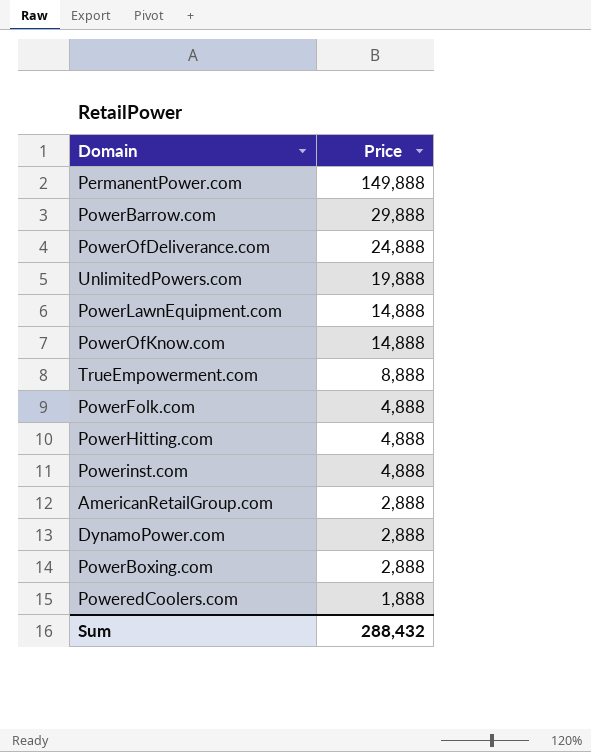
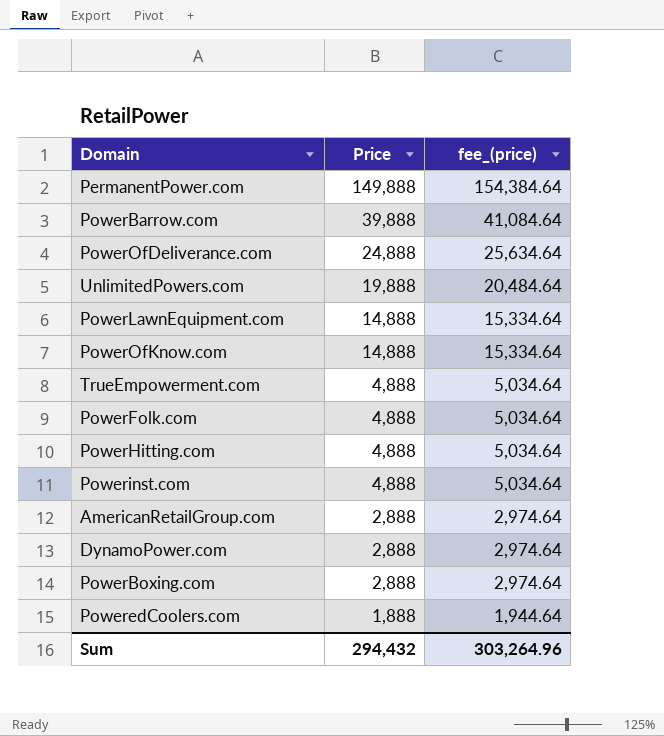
column fee_(price) | formula: none -> [Price] * 1.03
PowerBarrow.com | Price: 29,888 -> 39,888
TrueEmpowerment.com | Price: 8,888 -> 4,888
Sum | Price: 288,432 -> 294,432

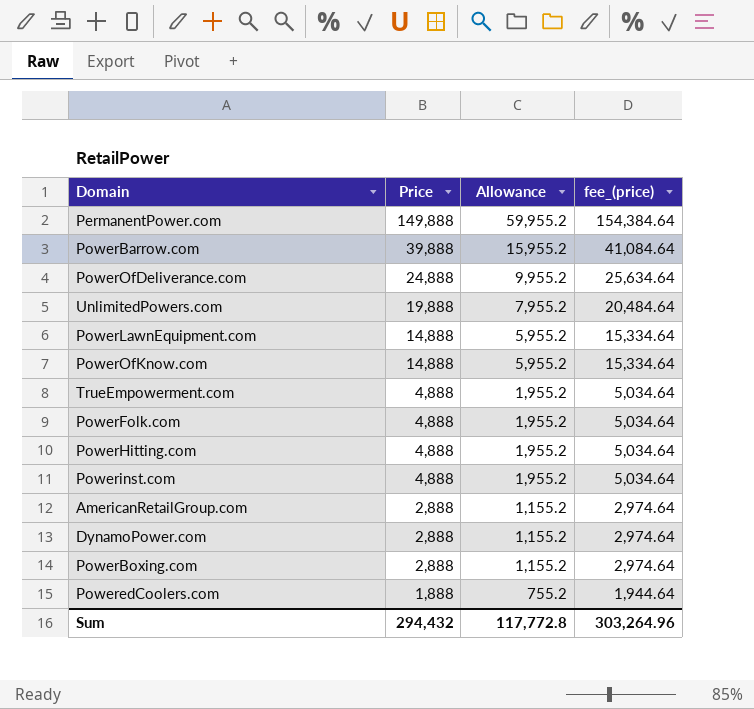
column Allowance | formula: none -> [Price] * 0.4

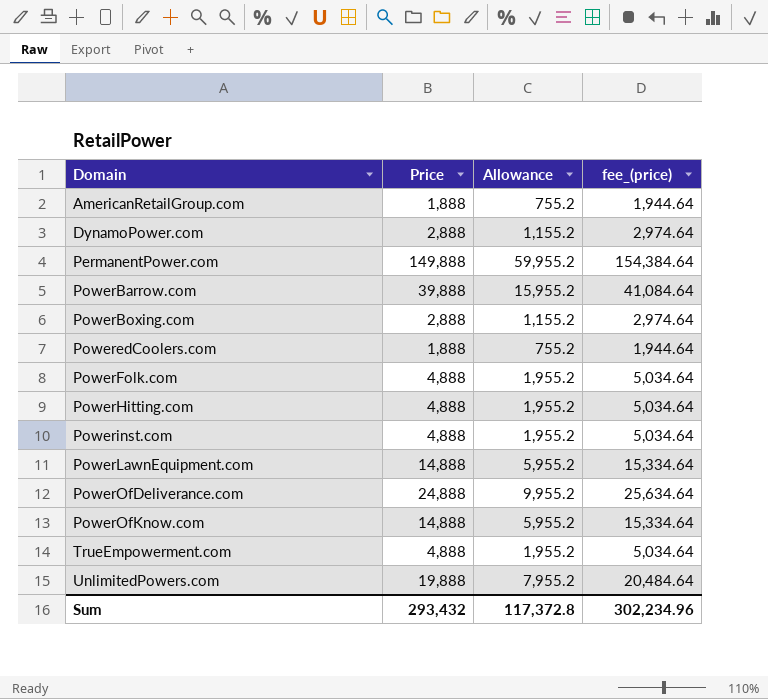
row order: Price descending -> Domain ascending
AmericanRetailGroup.com | Price: 2,888 -> 1,888
AmericanRetailGroup.com | Allowance: 1,155.2 -> 755.2
AmericanRetailGroup.com | fee_(price): 2,974.64 -> 1,944.64
Sum | Price: 294,432 -> 293,432
Sum | Allowance: 117,772.8 -> 117,372.8
Sum | fee_(price): 303,264.96 -> 302,234.96

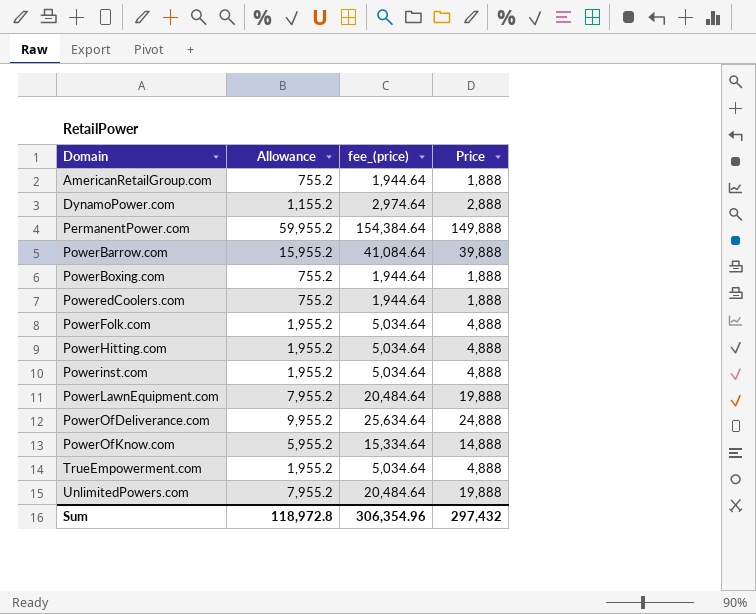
column Price | position: 2 -> 4
PowerBoxing.com | Allowance: 1,155.2 -> 755.2
PowerBoxing.com | fee_(price): 2,974.64 -> 1,944.64
PowerBoxing.com | Price: 2,888 -> 1,888
PowerLawnEquipment.com | Allowance: 5,955.2 -> 7,955.2
PowerLawnEquipment.com | fee_(price): 15,334.64 -> 20,484.64
PowerLawnEquipment.com | Price: 14,888 -> 19,888
Sum | Allowance: 117,372.8 -> 118,972.8
Sum | fee_(price): 302,234.96 -> 306,354.96
Sum | Price: 293,432 -> 297,432

